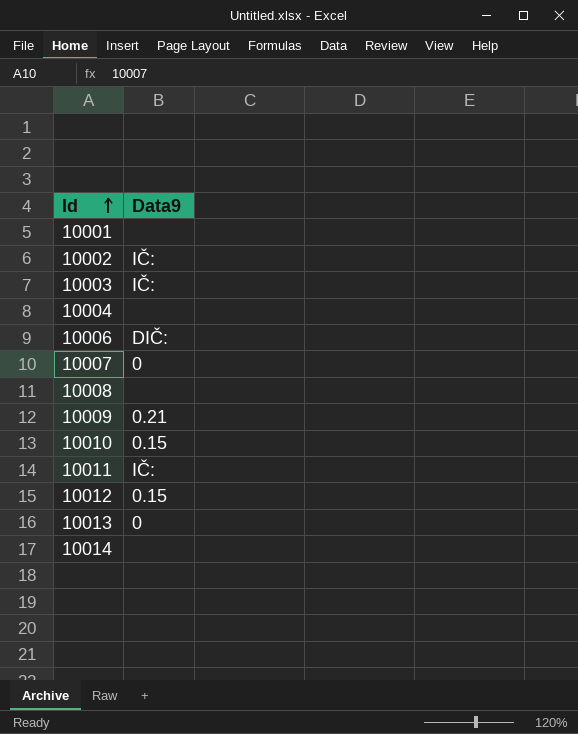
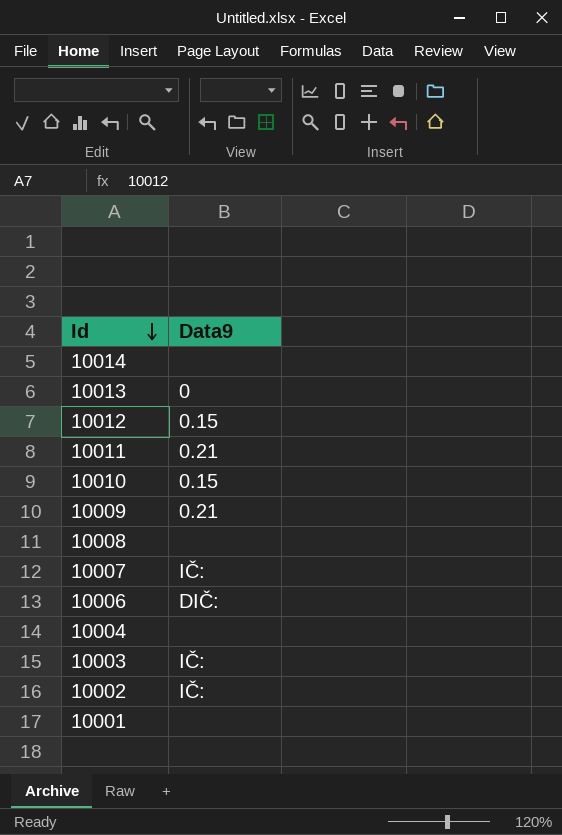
row order: Id ascending -> Id descending
10011 | Data9: IČ: -> 0.21
10007 | Data9: 0 -> IČ:

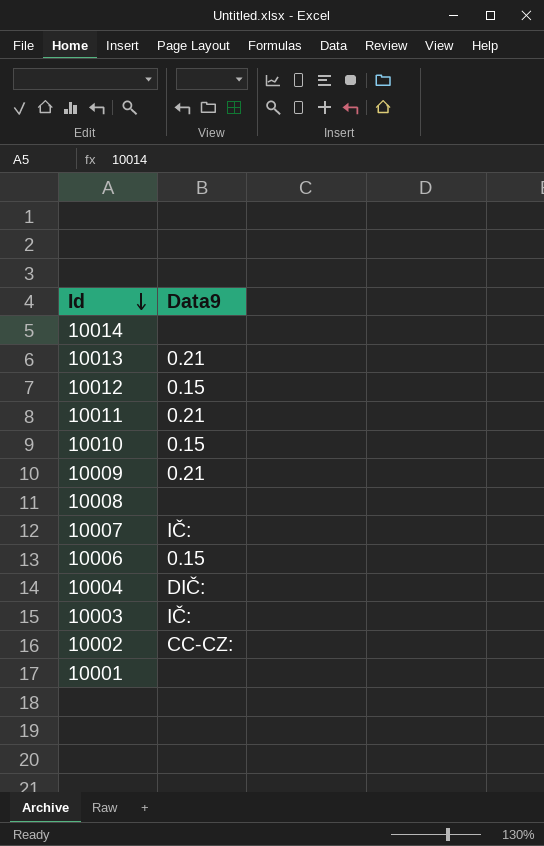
10013 | Data9: 0 -> 0.21
10006 | Data9: DIČ: -> 0.15
10004 | Data9: none -> DIČ:
10002 | Data9: IČ: -> CC-CZ:

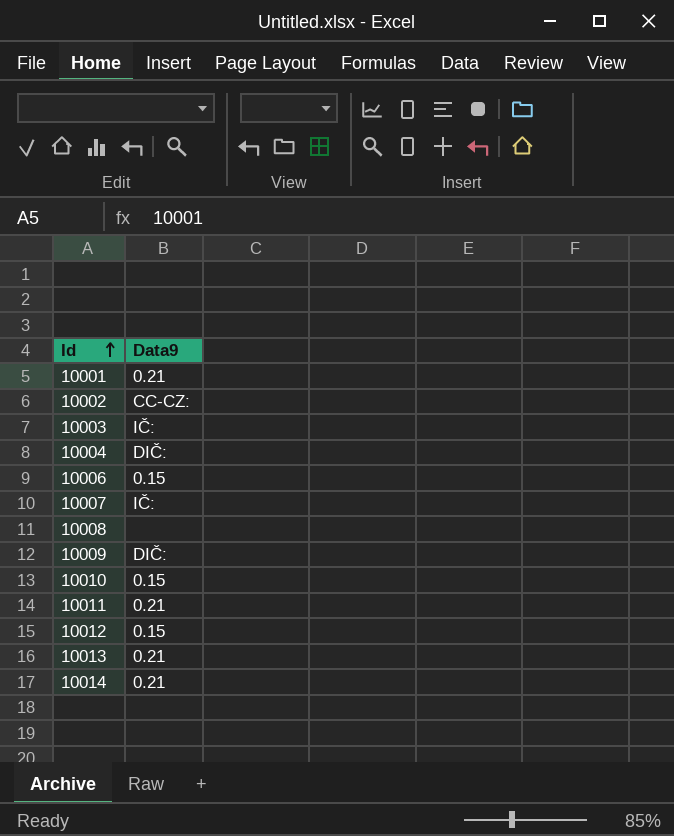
row order: Id descending -> Id ascending
10001 | Data9: none -> 0.21
10009 | Data9: 0.21 -> DIČ:
10014 | Data9: none -> 0.21

